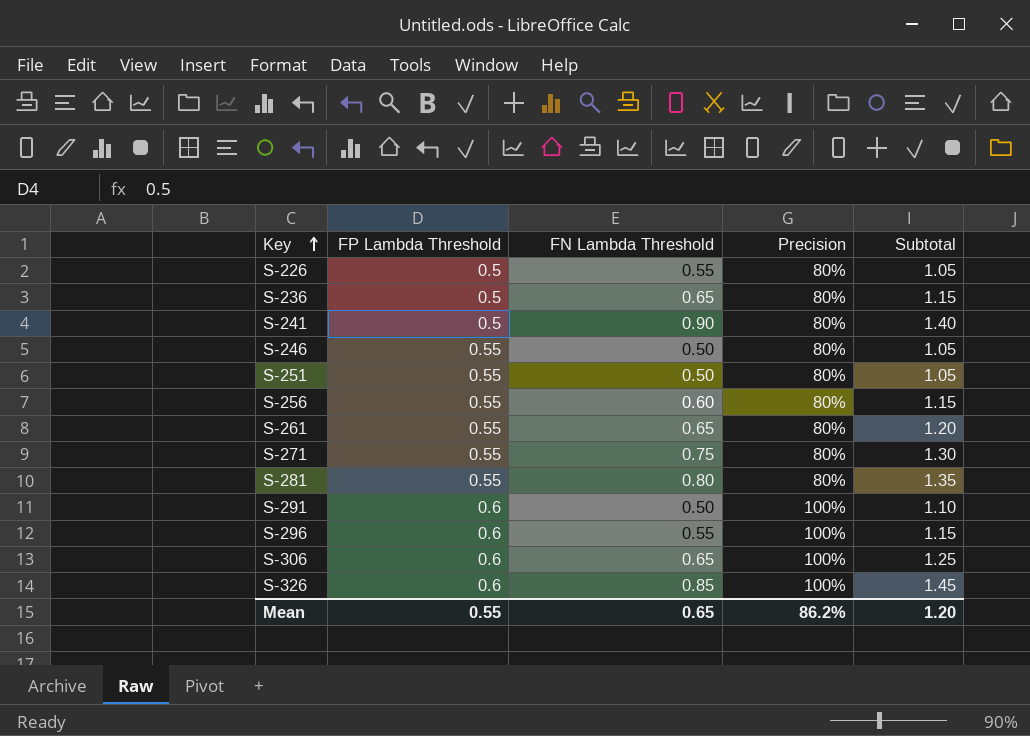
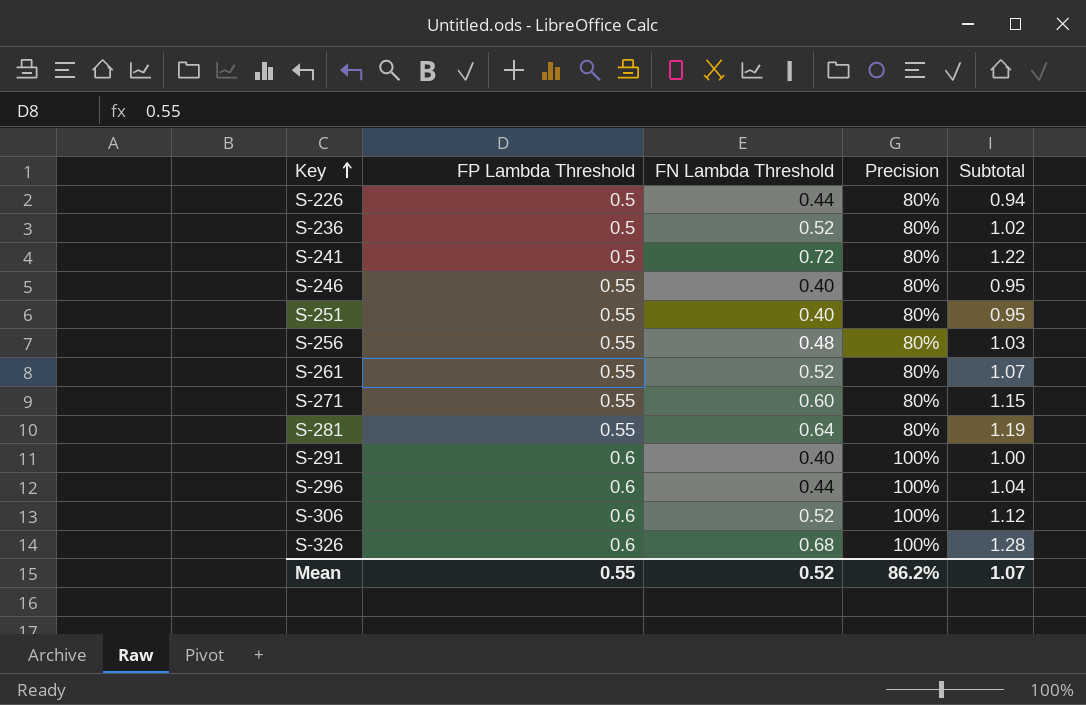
S-226 | FN Lambda Threshold: 0.55 -> 0.44
S-226 | Subtotal: 1.05 -> 0.94
S-236 | FN Lambda Threshold: 0.65 -> 0.52
S-236 | Subtotal: 1.15 -> 1.02
S-241 | FN Lambda Threshold: 0.90 -> 0.72
S-241 | Subtotal: 1.40 -> 1.22
S-246 | FN Lambda Threshold: 0.50 -> 0.40
S-246 | Subtotal: 1.05 -> 0.95
S-251 | FN Lambda Threshold: 0.50 -> 0.40
S-251 | Subtotal: 1.05 -> 0.95
S-256 | FN Lambda Threshold: 0.60 -> 0.48
S-256 | Subtotal: 1.15 -> 1.03
S-261 | FN Lambda Threshold: 0.65 -> 0.52
S-261 | Subtotal: 1.20 -> 1.07
S-271 | FN Lambda Threshold: 0.75 -> 0.60
S-271 | Subtotal: 1.30 -> 1.15
S-281 | FN Lambda Threshold: 0.80 -> 0.64
S-281 | Subtotal: 1.35 -> 1.19
S-291 | FN Lambda Threshold: 0.50 -> 0.40
S-291 | Subtotal: 1.10 -> 1.00
S-296 | FN Lambda Threshold: 0.55 -> 0.44
S-296 | Subtotal: 1.15 -> 1.04
S-306 | FN Lambda Threshold: 0.65 -> 0.52
S-306 | Subtotal: 1.25 -> 1.12
S-326 | FN Lambda Threshold: 0.85 -> 0.68
S-326 | Subtotal: 1.45 -> 1.28
Mean | FN Lambda Threshold: 0.65 -> 0.52
Mean | Subtotal: 1.20 -> 1.07

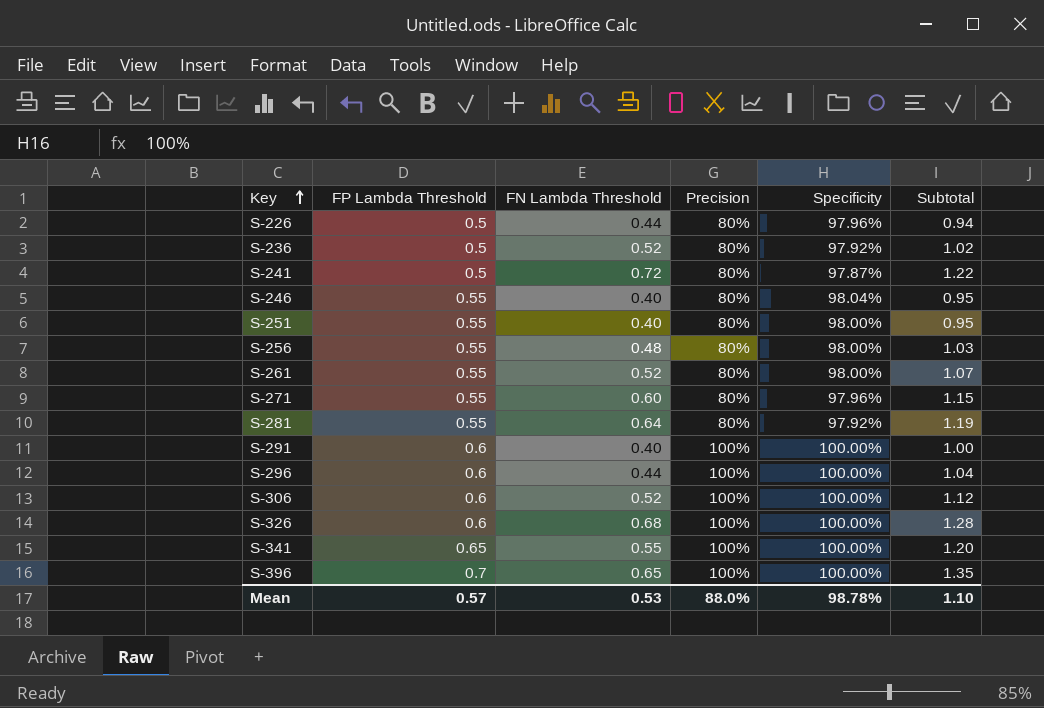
column Specificity | position: none -> 5
row S-341: none -> 0.65 | 0.55 | 100% | 100.00% | 1.20
row S-396: none -> 0.7 | 0.65 | 100% | 100.00% | 1.35
Mean | FP Lambda Threshold: 0.55 -> 0.57
Mean | FN Lambda Threshold: 0.52 -> 0.53
Mean | Precision: 86.2% -> 88.0%
Mean | Subtotal: 1.07 -> 1.10

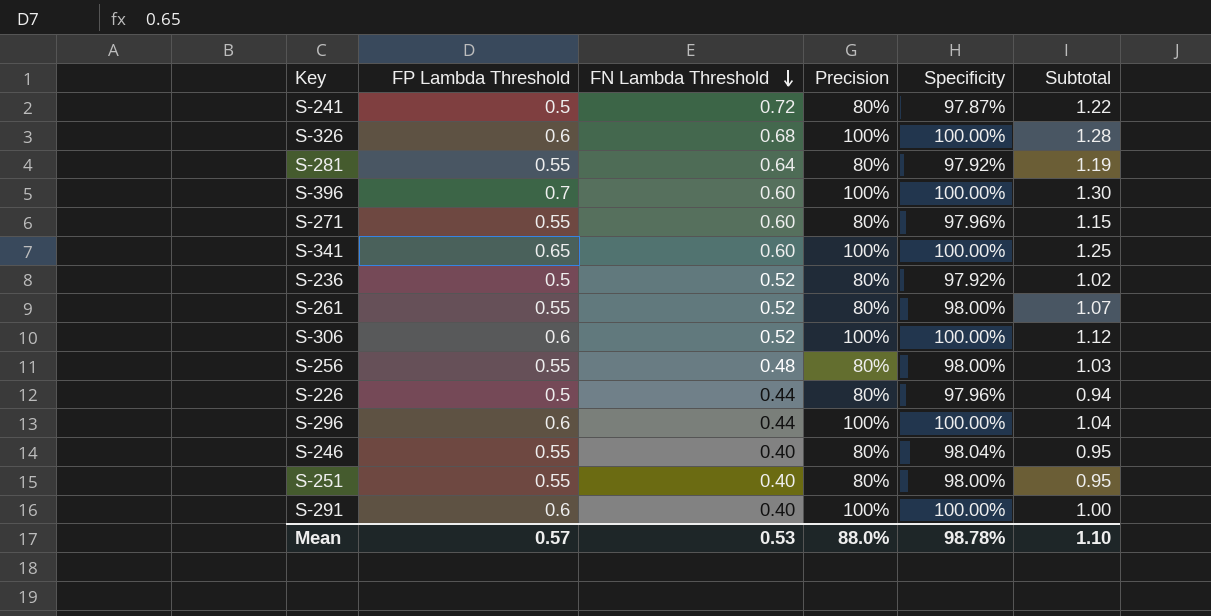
row order: Key ascending -> FN Lambda Threshold descending
S-396 | FN Lambda Threshold: 0.65 -> 0.60
S-396 | Subtotal: 1.35 -> 1.30
S-341 | FN Lambda Threshold: 0.55 -> 0.60
S-341 | Subtotal: 1.20 -> 1.25

